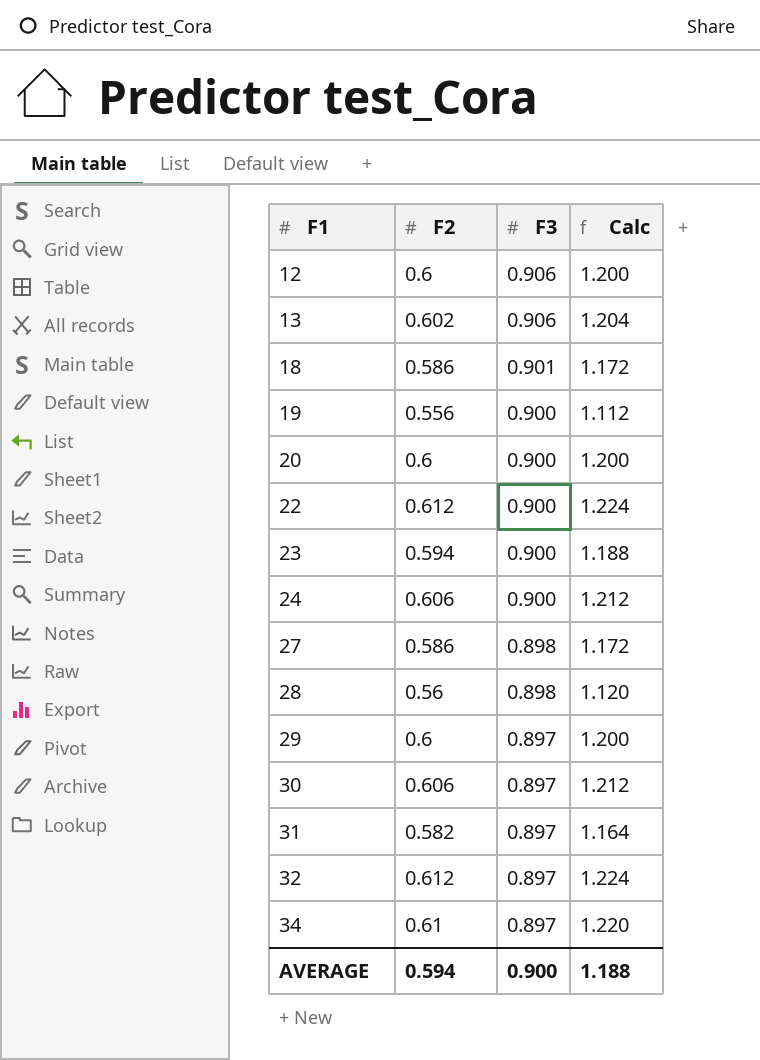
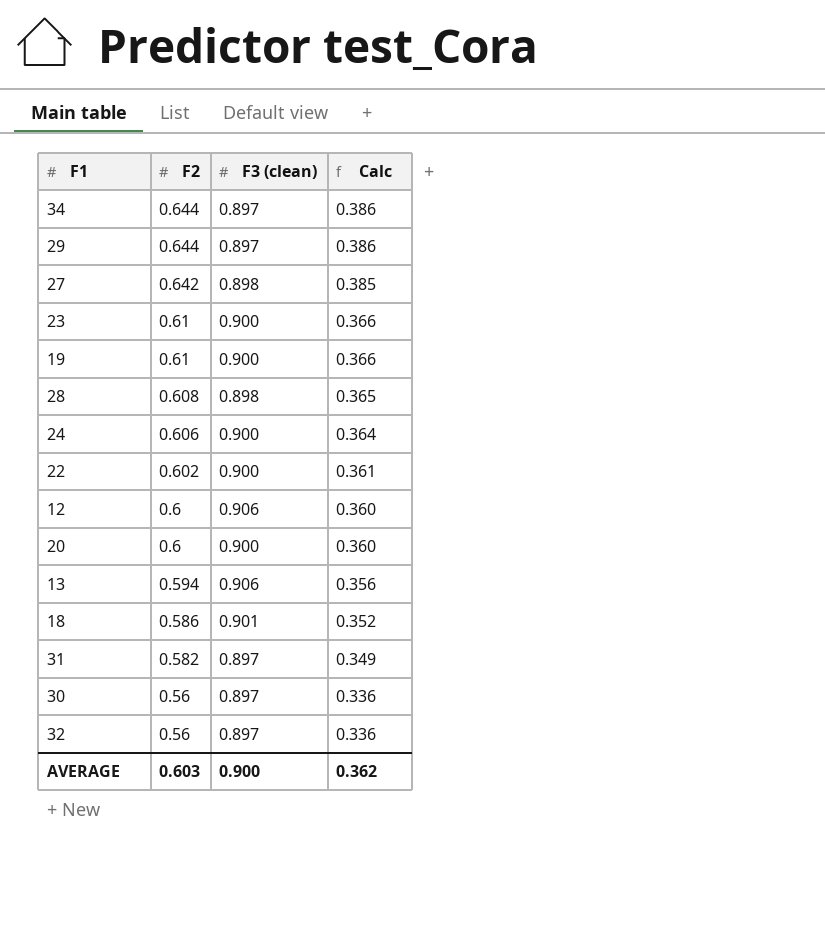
row order: F1 ascending -> F2 descending
column name: F3 -> F3 (clean)
column Calc | formula: [F2] * 2 -> [F2] * 0.6
34 | F2: 0.61 -> 0.644
29 | F2: 0.6 -> 0.644
27 | F2: 0.586 -> 0.642
23 | F2: 0.594 -> 0.61
19 | F2: 0.556 -> 0.61
28 | F2: 0.56 -> 0.608
22 | F2: 0.612 -> 0.602
13 | F2: 0.602 -> 0.594
30 | F2: 0.606 -> 0.56
32 | F2: 0.612 -> 0.56
AVERAGE | F2: 0.594 -> 0.603
AVERAGE | Calc: 1.188 -> 0.362

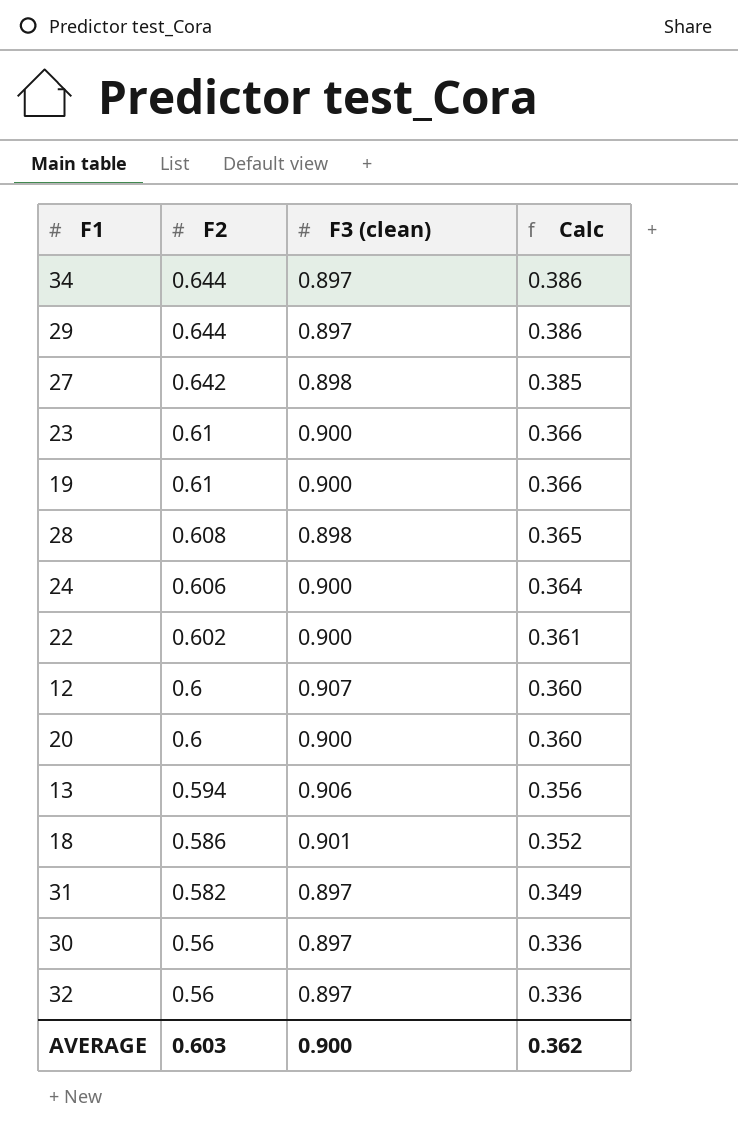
12 | F3 (clean): 0.906 -> 0.907

